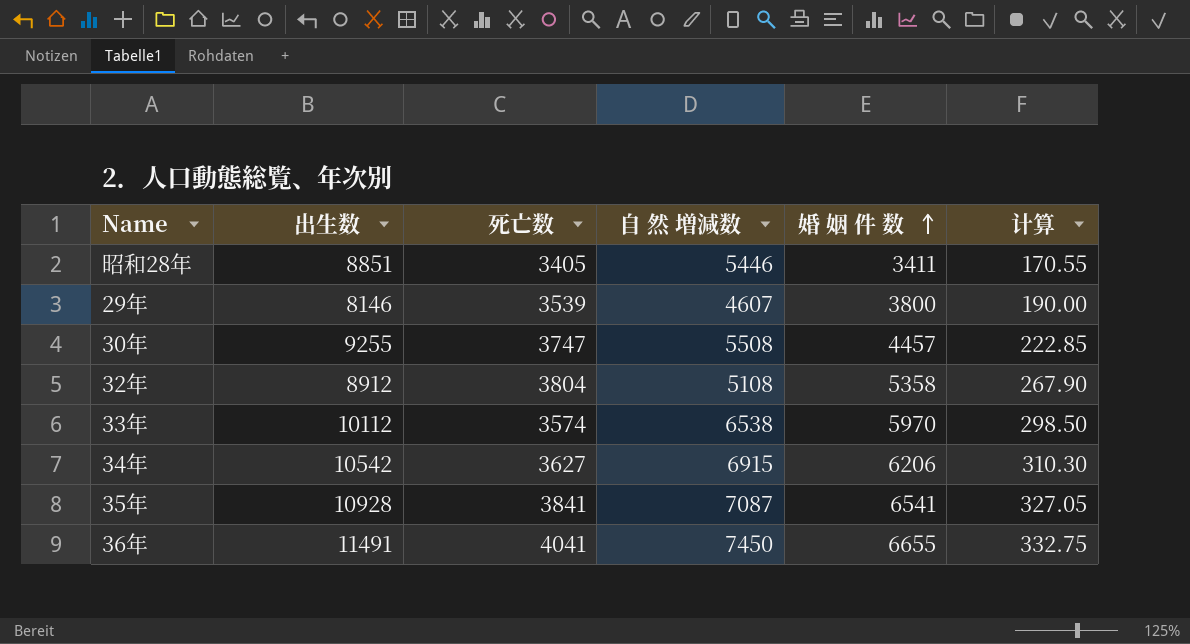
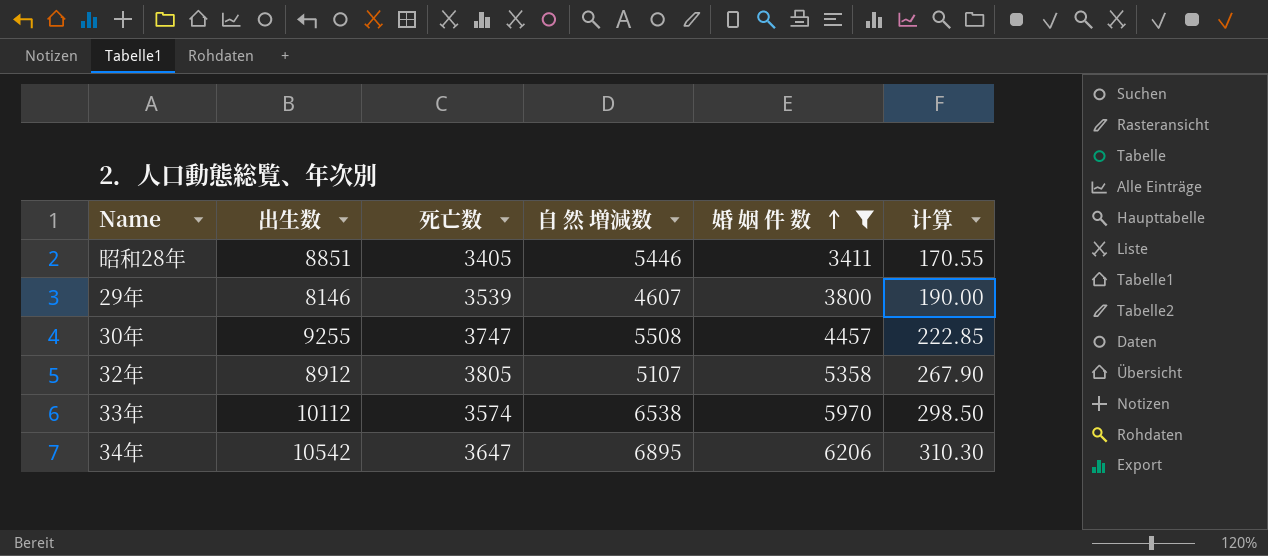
filter: none -> 婚 姻 件 数 <= 6206
32年 | 死亡数: 3804 -> 3805
32年 | 自 然 増減数: 5108 -> 5107
34年 | 死亡数: 3627 -> 3647
34年 | 自 然 増減数: 6915 -> 6895

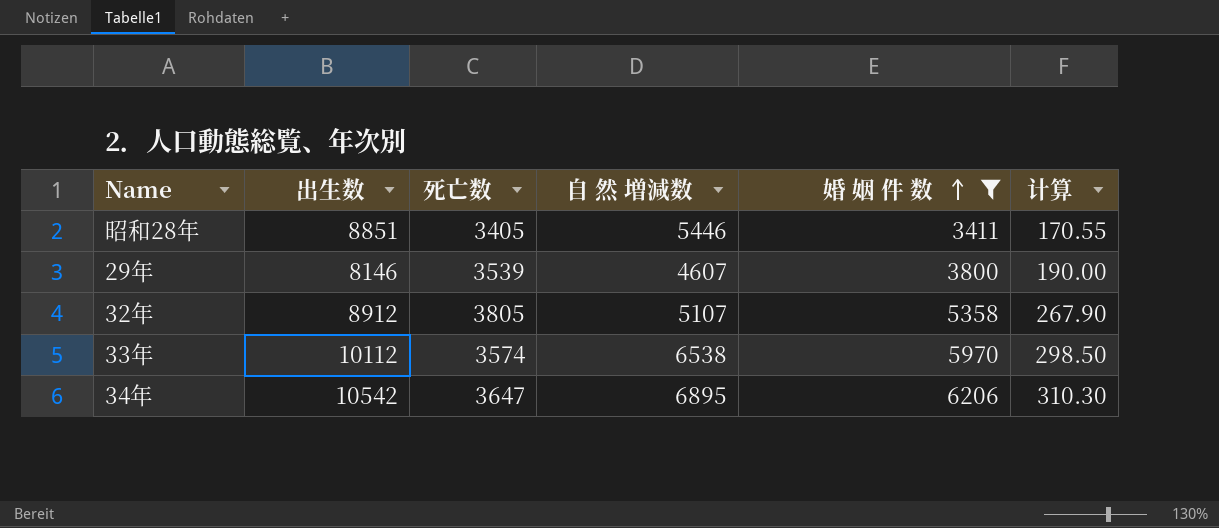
row 30年: 9255 | 3747 | 5508 | 4457 | 222.85 -> none

